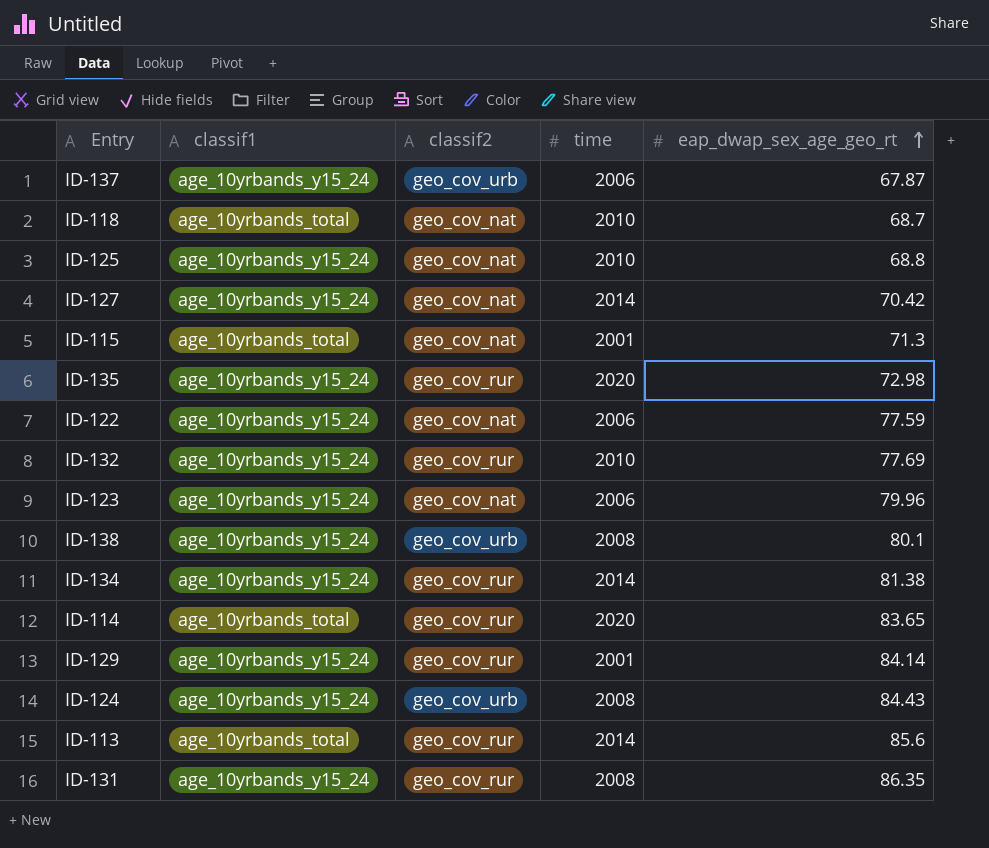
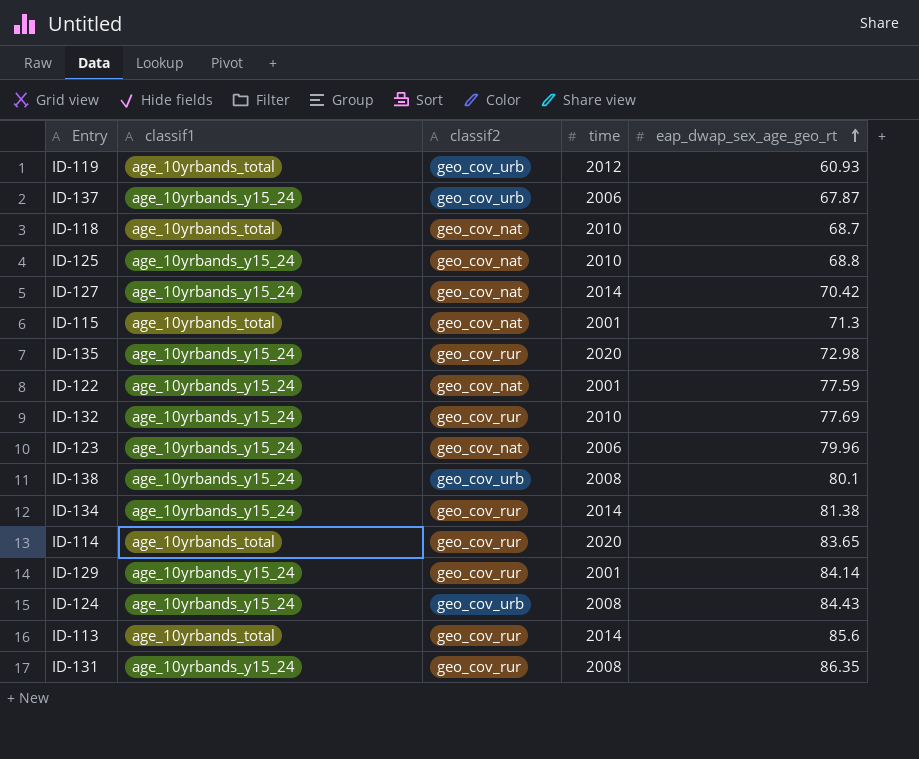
row ID-119: none -> age_10yrbands_total | geo_cov_urb | 2012 | 60.93
ID-122 | time: 2006 -> 2001

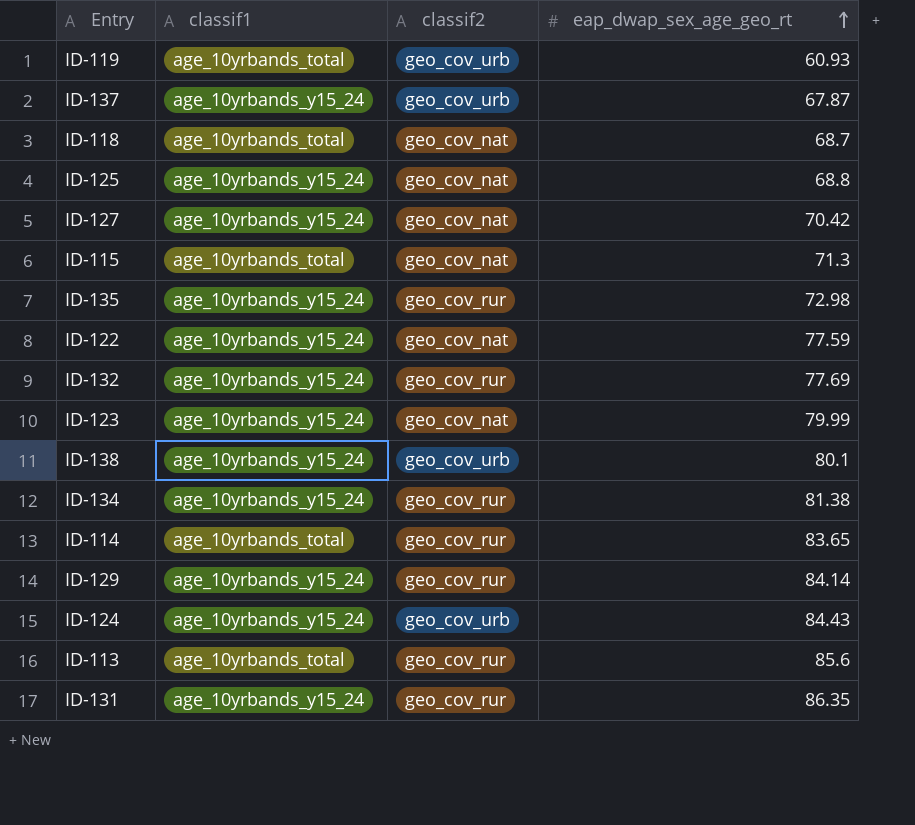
column time | position: 4 -> none
ID-123 | eap_dwap_sex_age_geo_rt: 79.96 -> 79.99

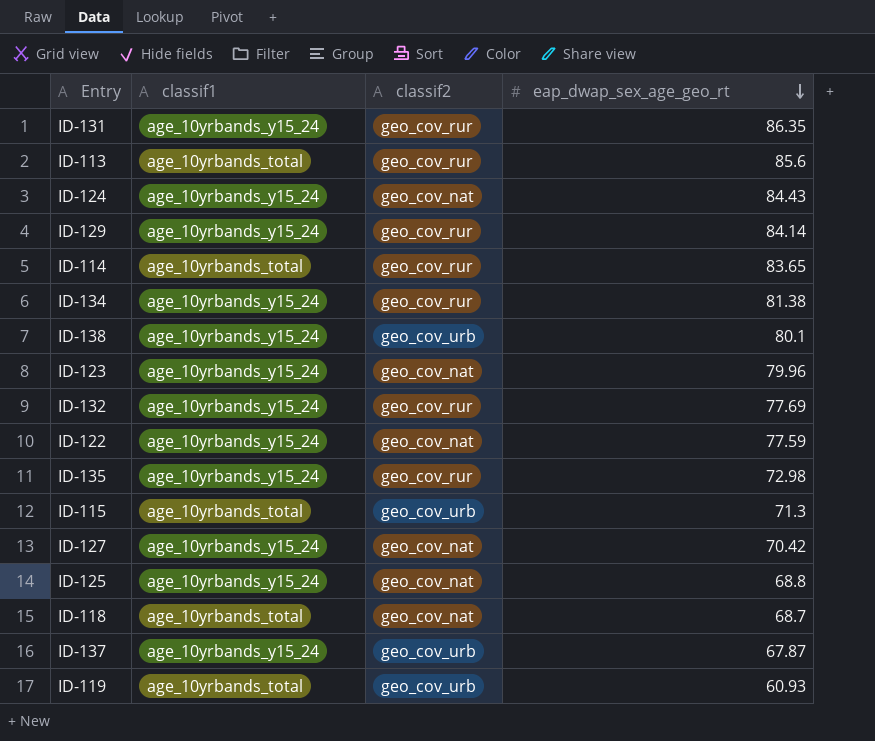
row order: eap_dwap_sex_age_geo_rt ascending -> eap_dwap_sex_age_geo_rt descending
ID-124 | classif2: geo_cov_urb -> geo_cov_nat
ID-123 | eap_dwap_sex_age_geo_rt: 79.99 -> 79.96
ID-115 | classif2: geo_cov_nat -> geo_cov_urb

